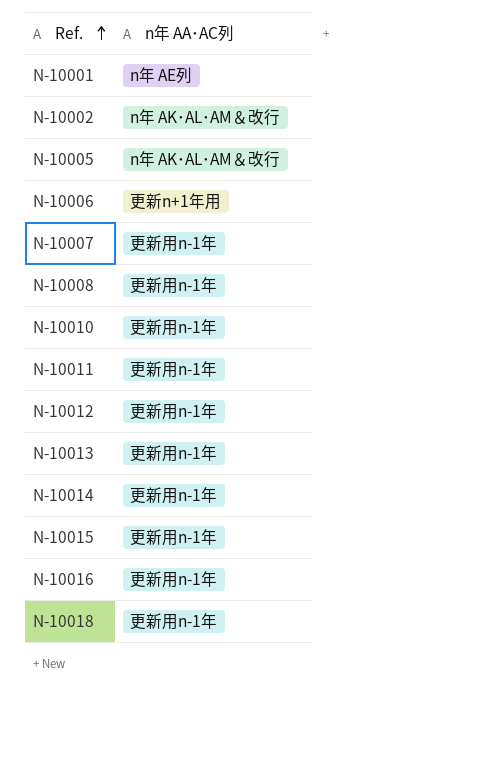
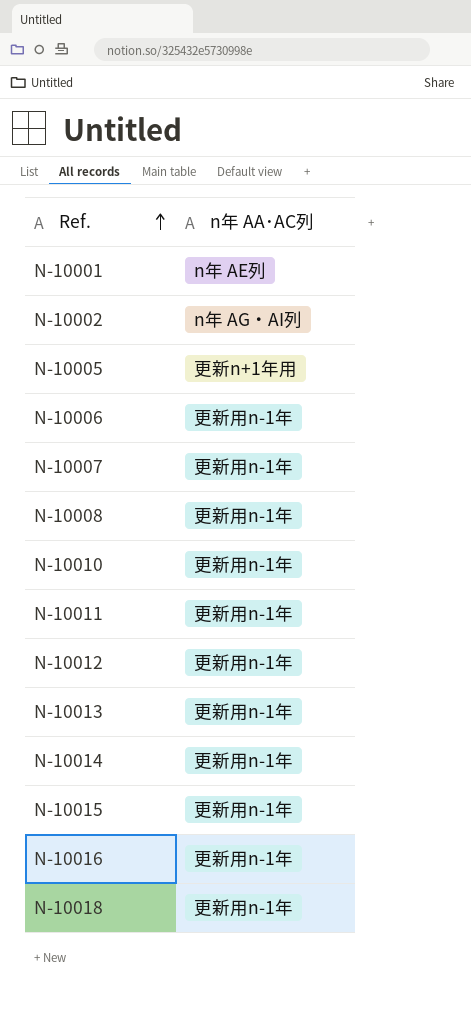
N-10002 | n年 AA･AC列: n年 AK･AL･AM＆改行 -> n年 AG・AI列
N-10005 | n年 AA･AC列: n年 AK･AL･AM＆改行 -> 更新n+1年用
N-10006 | n年 AA･AC列: 更新n+1年用 -> 更新用n-1年

